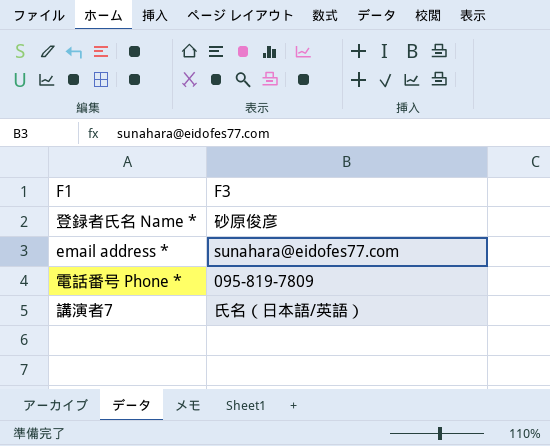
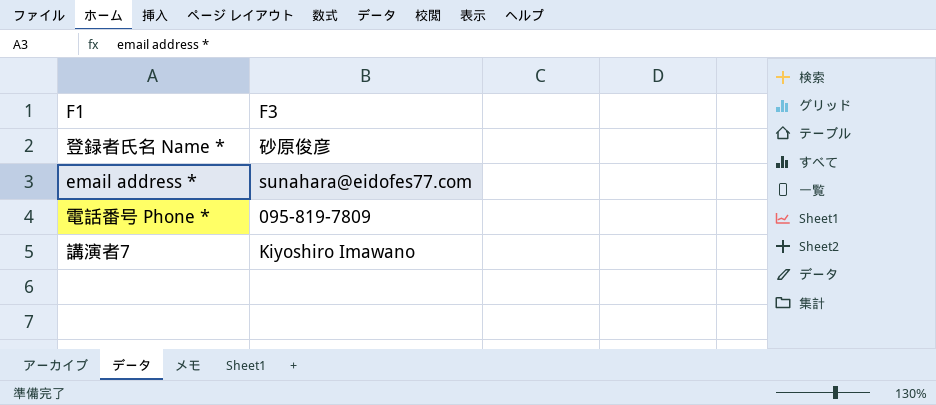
講演者7 | F3: 氏名（日本語/英語） -> Kiyoshiro Imawano

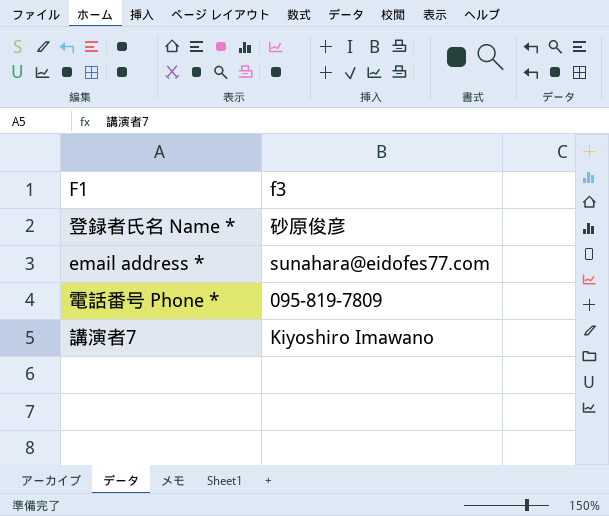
column name: F3 -> f3

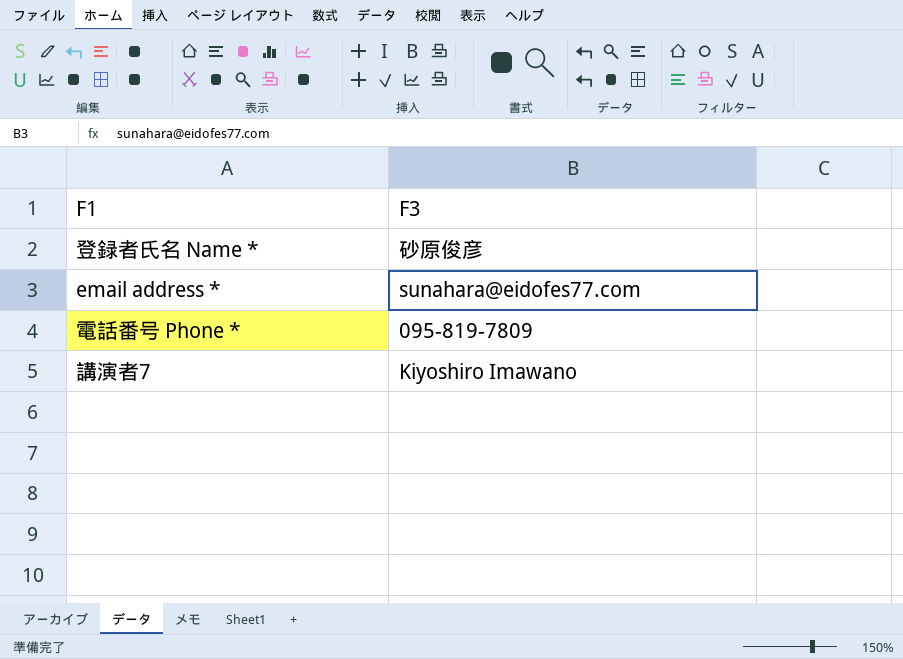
column name: f3 -> F3

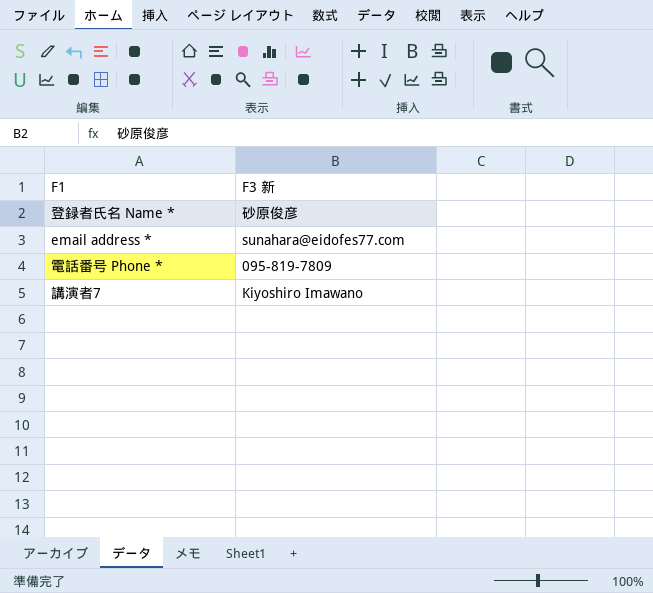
column name: F3 -> F3 新

